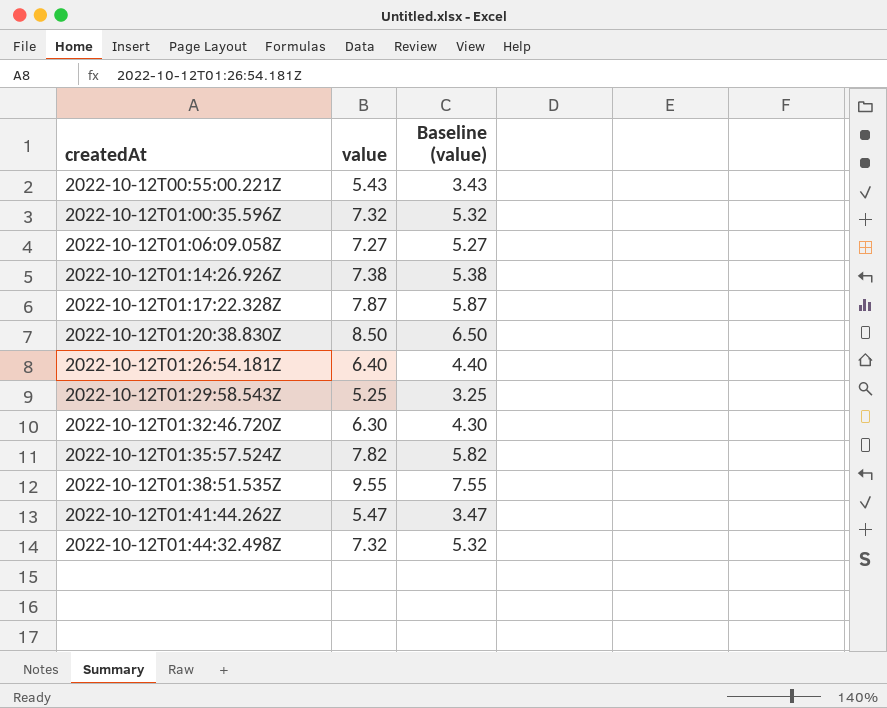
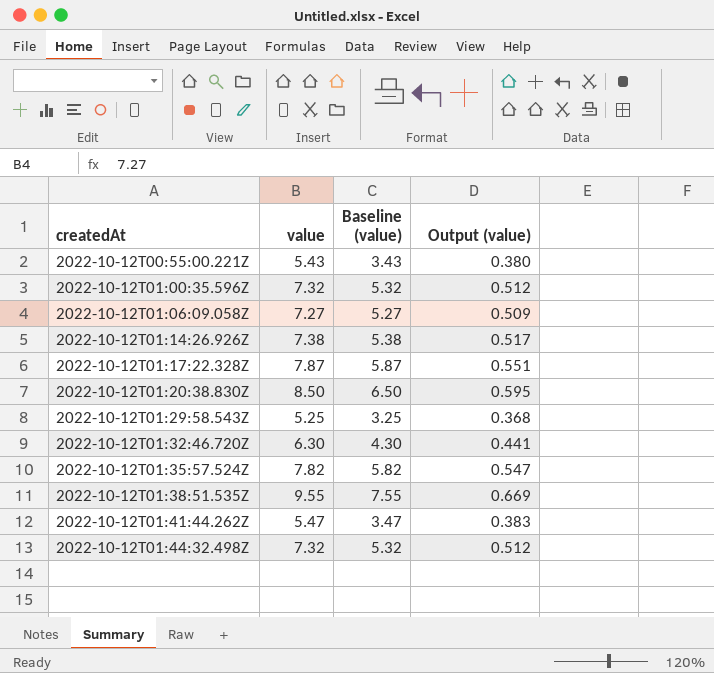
column Output (value) | formula: none -> [value] * 0.07
row 2022-10-12T01:26:54.181Z: 6.40 | 4.40 -> none

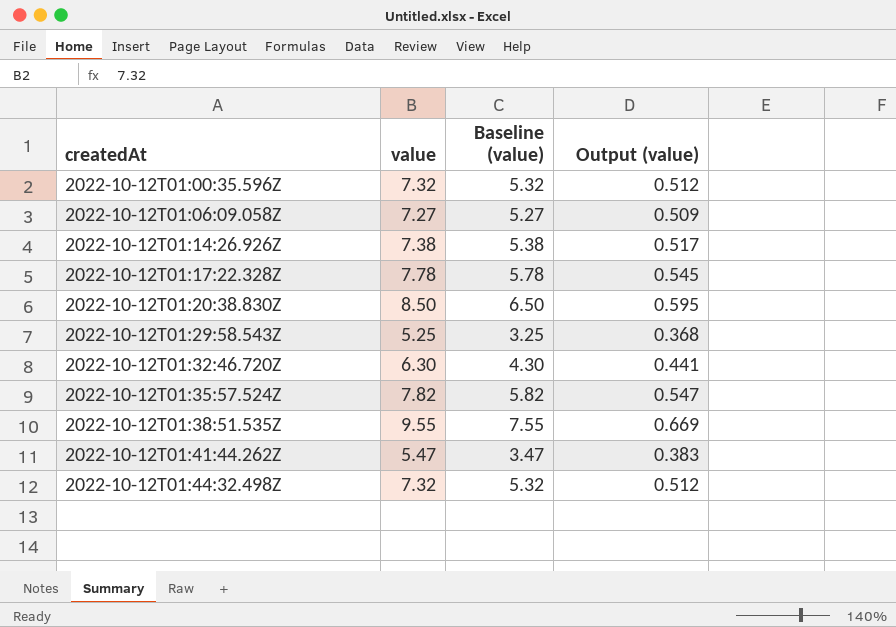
row 2022-10-12T00:55:00.221Z: 5.43 | 3.43 | 0.380 -> none
2022-10-12T01:17:22.328Z | value: 7.87 -> 7.78
2022-10-12T01:17:22.328Z | Baseline (value): 5.87 -> 5.78
2022-10-12T01:17:22.328Z | Output (value): 0.551 -> 0.545

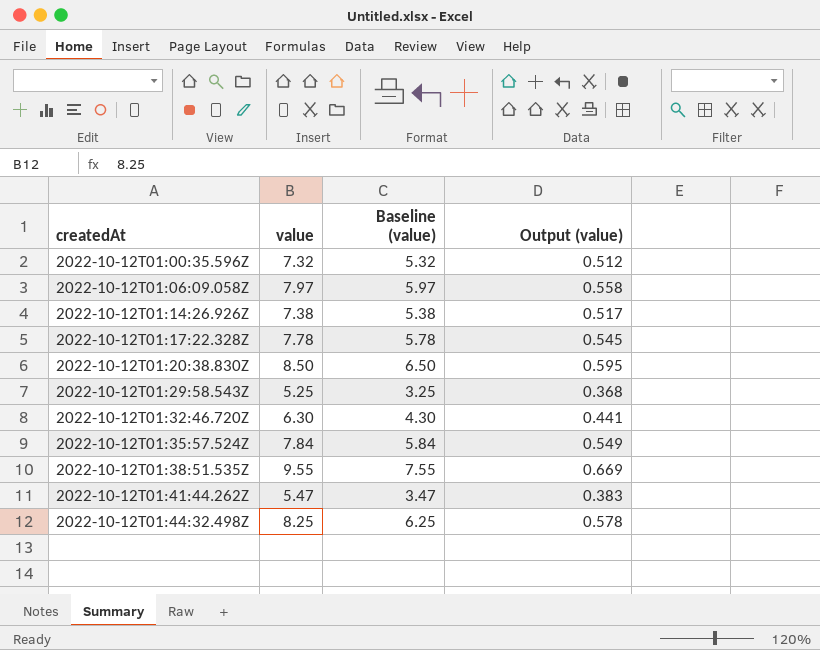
2022-10-12T01:06:09.058Z | value: 7.27 -> 7.97
2022-10-12T01:06:09.058Z | Baseline (value): 5.27 -> 5.97
2022-10-12T01:06:09.058Z | Output (value): 0.509 -> 0.558
2022-10-12T01:35:57.524Z | value: 7.82 -> 7.84
2022-10-12T01:35:57.524Z | Baseline (value): 5.82 -> 5.84
2022-10-12T01:35:57.524Z | Output (value): 0.547 -> 0.549
2022-10-12T01:44:32.498Z | value: 7.32 -> 8.25
2022-10-12T01:44:32.498Z | Baseline (value): 5.32 -> 6.25
2022-10-12T01:44:32.498Z | Output (value): 0.512 -> 0.578

